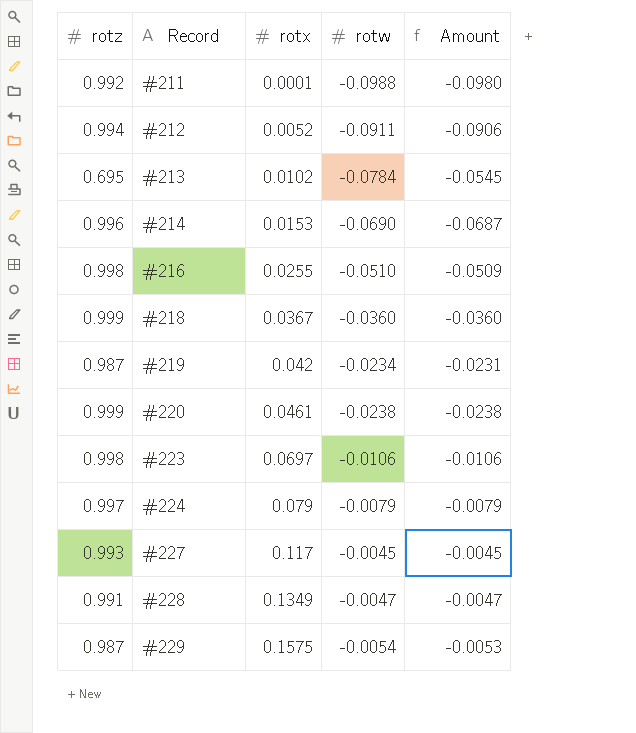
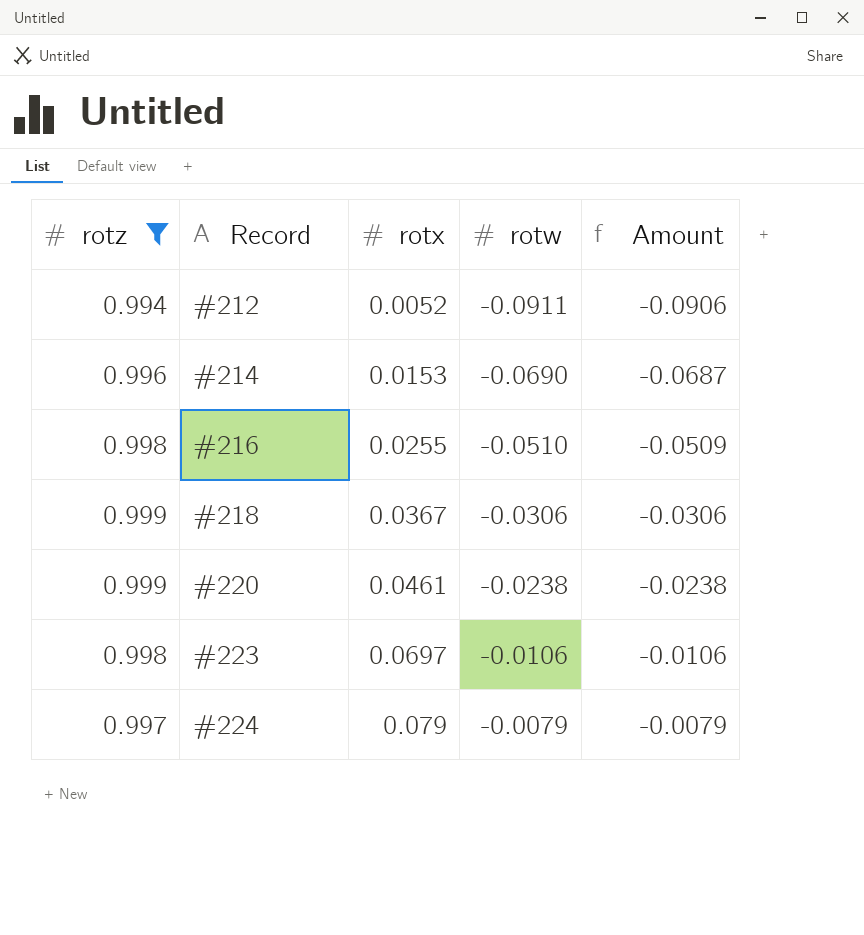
filter: none -> rotz >= 0.994
#218 | rotw: -0.0360 -> -0.0306
#218 | Amount: -0.0360 -> -0.0306

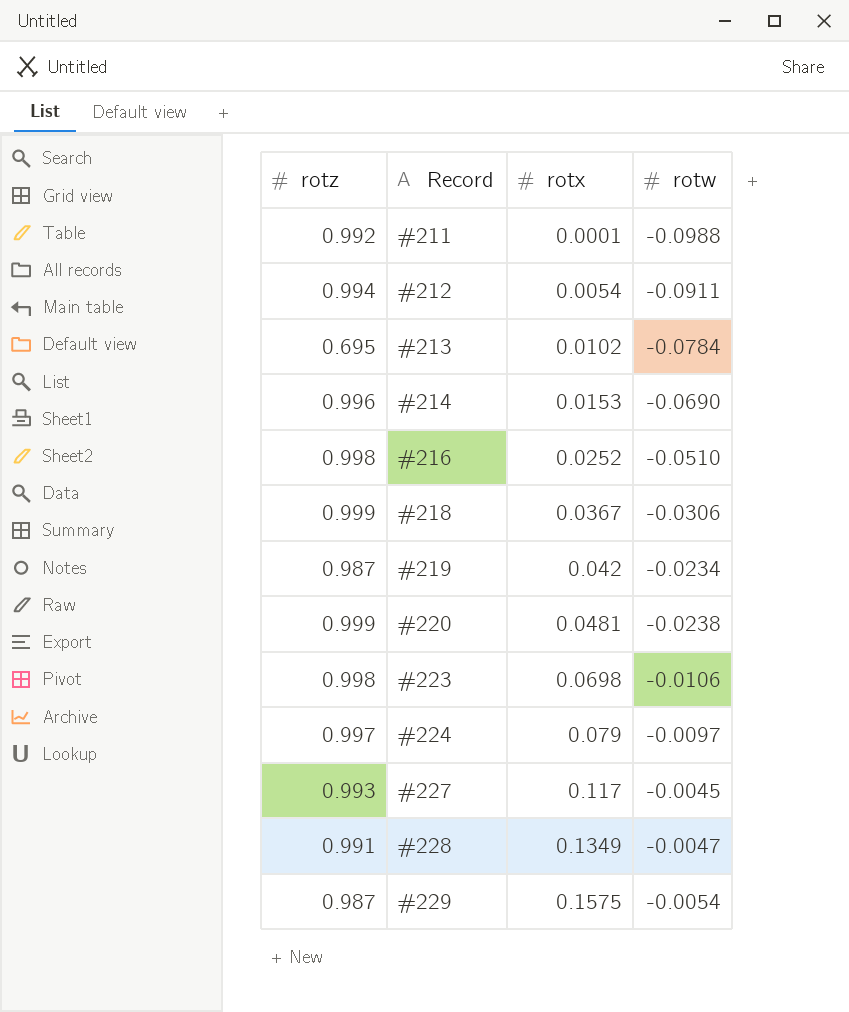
filter: rotz >= 0.994 -> none
column Amount | formula: [rotz] * [rotw] -> none
#212 | rotx: 0.0052 -> 0.0054
#216 | rotx: 0.0255 -> 0.0252
#220 | rotx: 0.0461 -> 0.0481
#223 | rotx: 0.0697 -> 0.0698
#224 | rotw: -0.0079 -> -0.0097

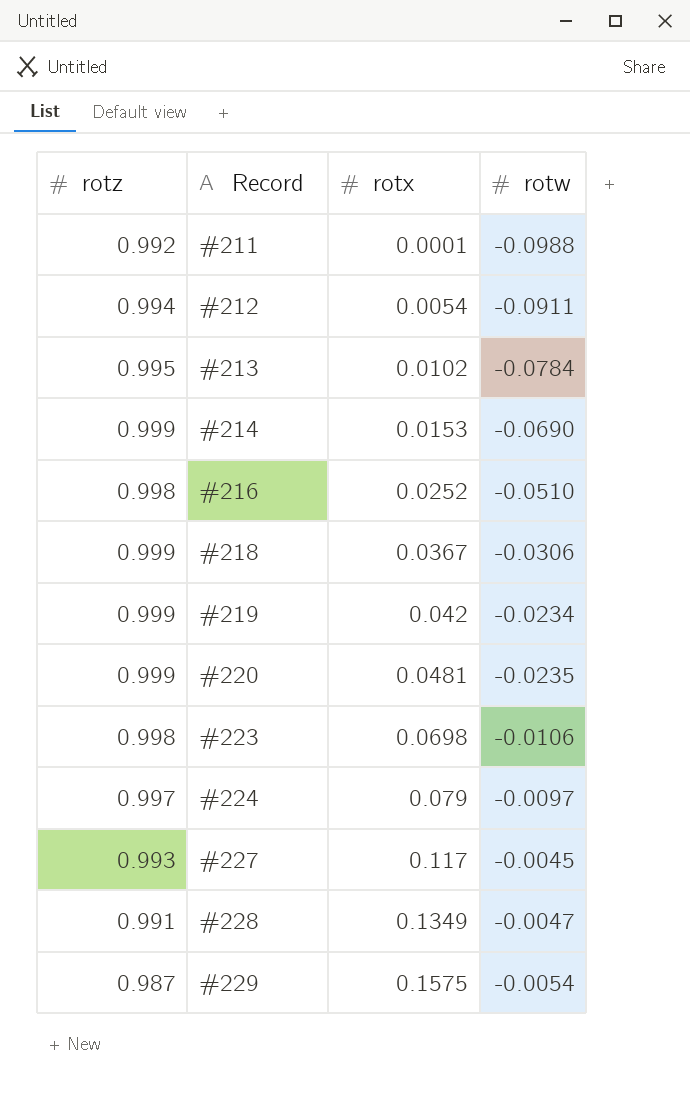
#213 | rotz: 0.695 -> 0.995
#214 | rotz: 0.996 -> 0.999
#219 | rotz: 0.987 -> 0.999
#220 | rotw: -0.0238 -> -0.0235

